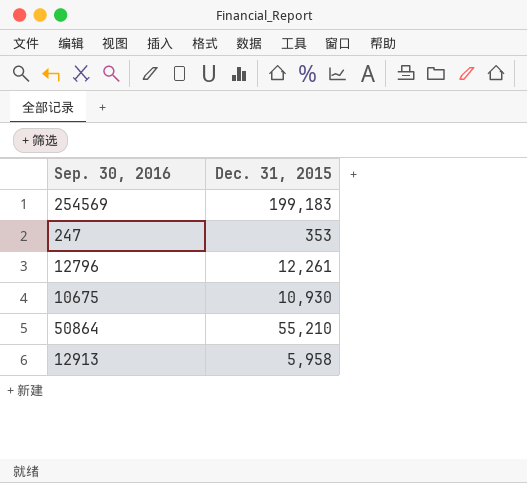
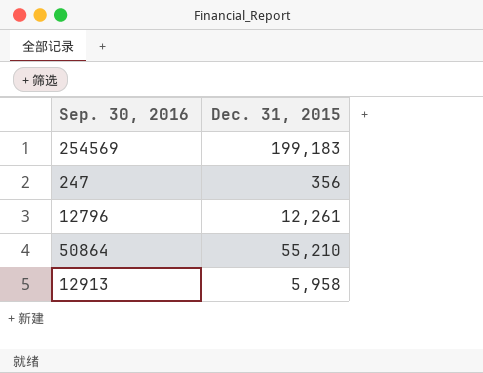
row 10675: 10,930 -> none
247 | Dec. 31, 2015: 353 -> 356

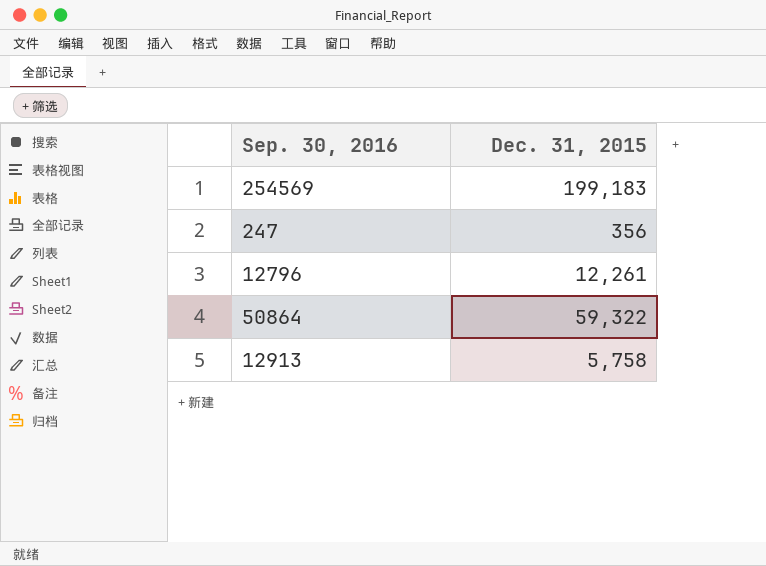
50864 | Dec. 31, 2015: 55,210 -> 59,322
12913 | Dec. 31, 2015: 5,958 -> 5,758

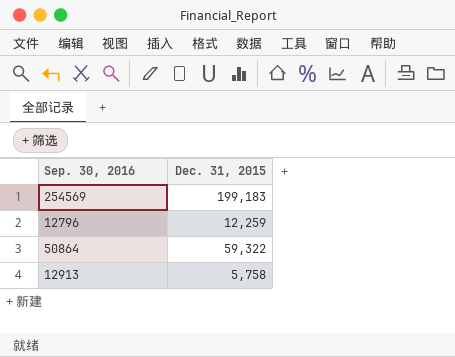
row 247: 356 -> none
12796 | Dec. 31, 2015: 12,261 -> 12,259

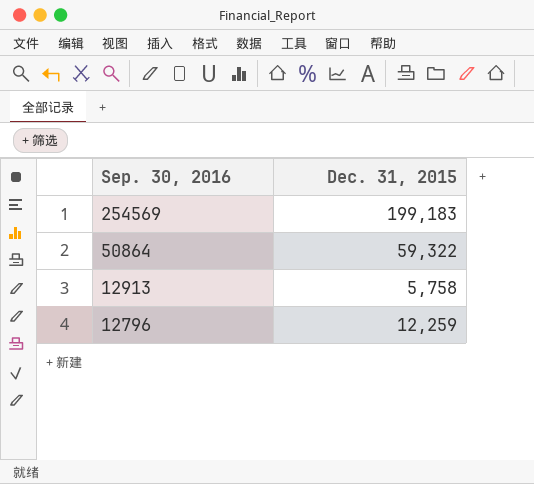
row order: none -> Sep. 30, 2016 descending

